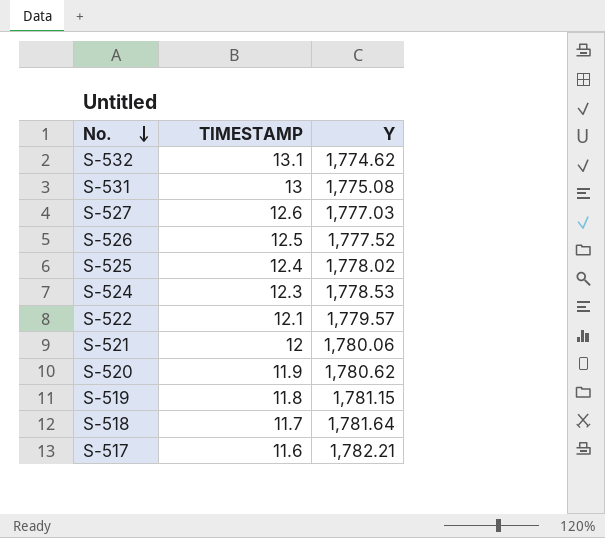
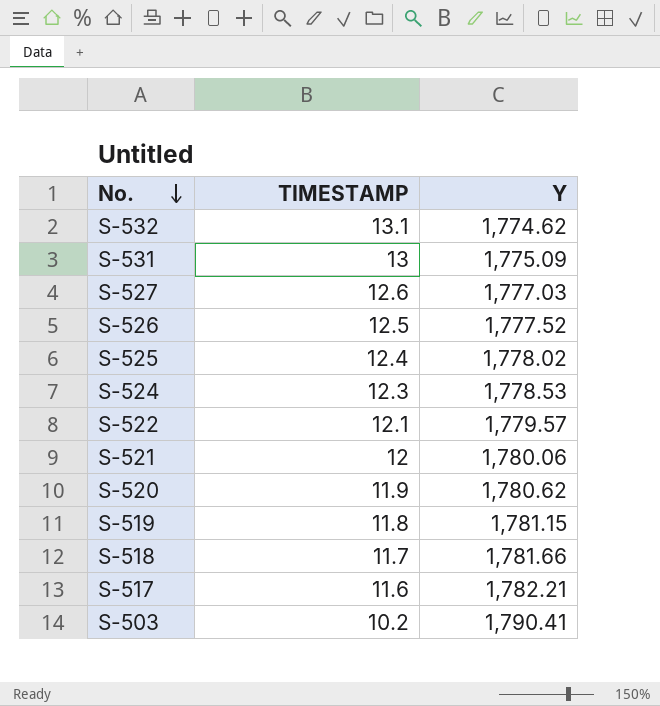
S-531 | Y: 1,775.08 -> 1,775.09
S-518 | Y: 1,781.64 -> 1,781.66
row S-503: none -> 10.2 | 1,790.41

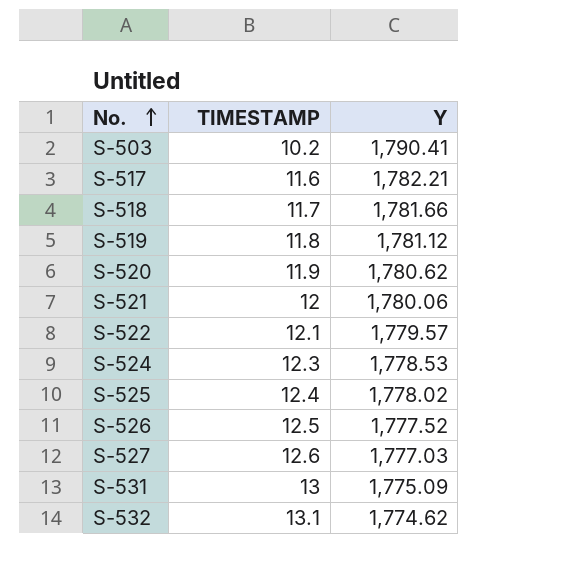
row order: No. descending -> No. ascending
S-519 | Y: 1,781.15 -> 1,781.12

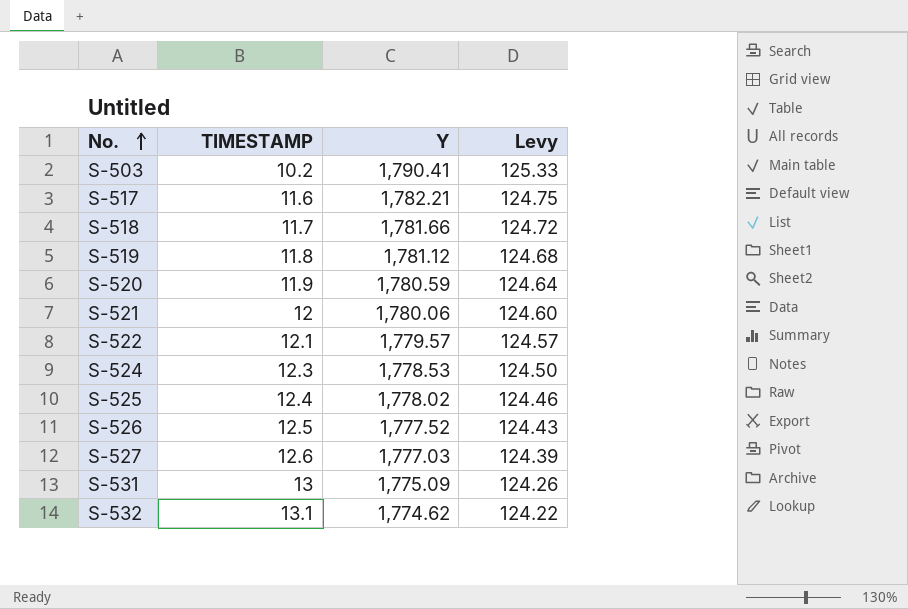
column Levy | formula: none -> [Y] * 0.07
S-520 | Y: 1,780.62 -> 1,780.59

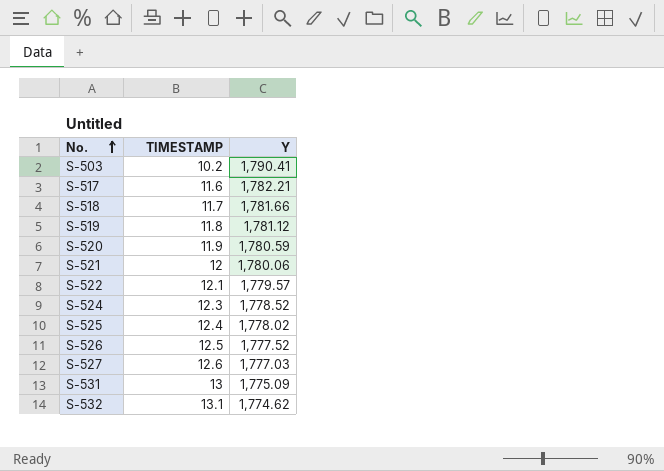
column Levy | formula: [Y] * 0.07 -> none
S-524 | Y: 1,778.53 -> 1,778.52

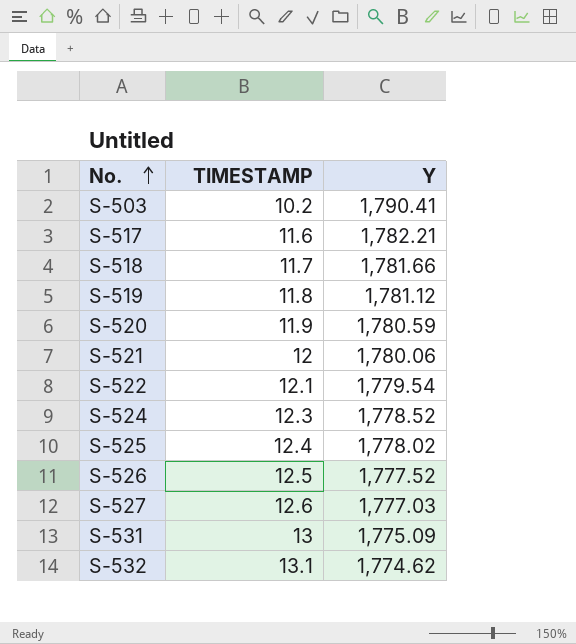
S-522 | Y: 1,779.57 -> 1,779.54

